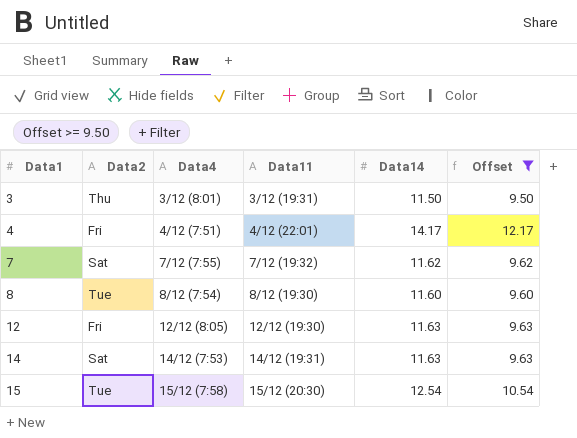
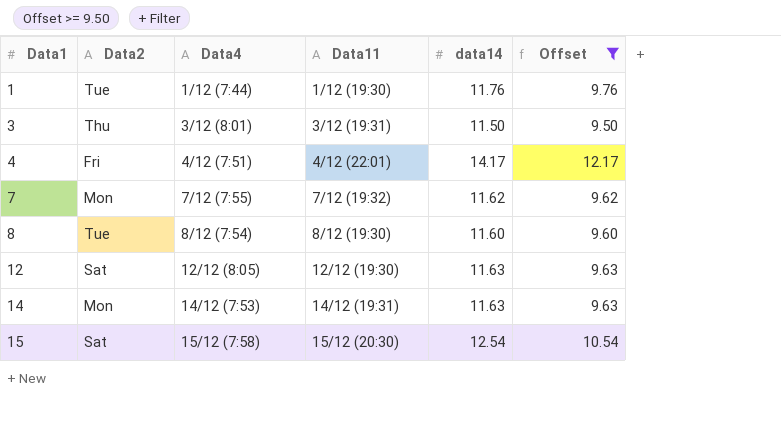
column name: Data14 -> data14
row 1: none -> Tue | 1/12 (7:44) | 1/12 (19:30) | 11.76 | 9.76
7 | Data2: Sat -> Mon
12 | Data2: Fri -> Sat
14 | Data2: Sat -> Mon
15 | Data2: Tue -> Sat

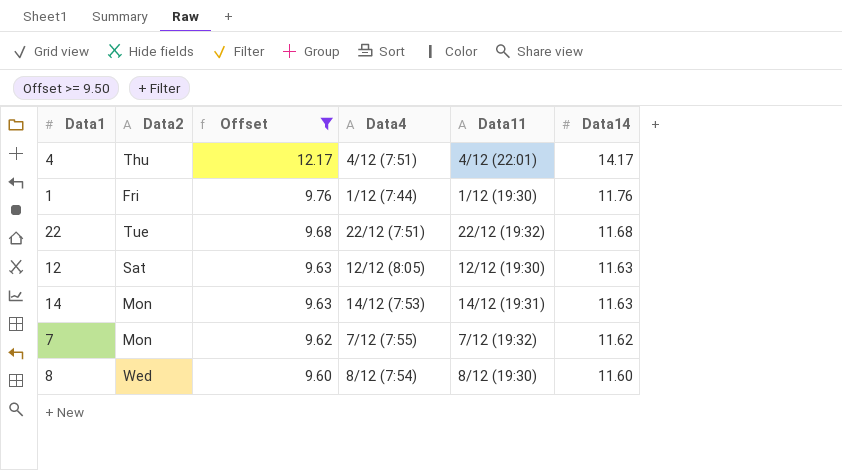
row order: Data1 ascending -> Offset descending
column Offset | position: 6 -> 3
column name: data14 -> Data14
row 3: Thu | 3/12 (8:01) | 3/12 (19:31) | 11.50 | 9.50 -> none
row 15: Sat | 15/12 (7:58) | 15/12 (20:30) | 12.54 | 10.54 -> none
4 | Data2: Fri -> Thu
1 | Data2: Tue -> Fri
row 22: none -> Tue | 9.68 | 22/12 (7:51) | 22/12 (19:32) | 11.68
8 | Data2: Tue -> Wed

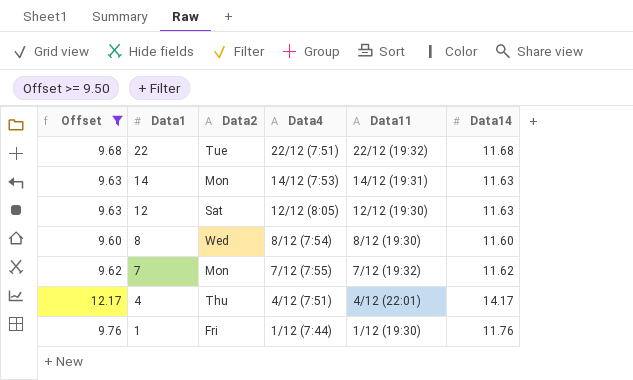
row order: Offset descending -> Data1 descending
column Offset | position: 3 -> 1

